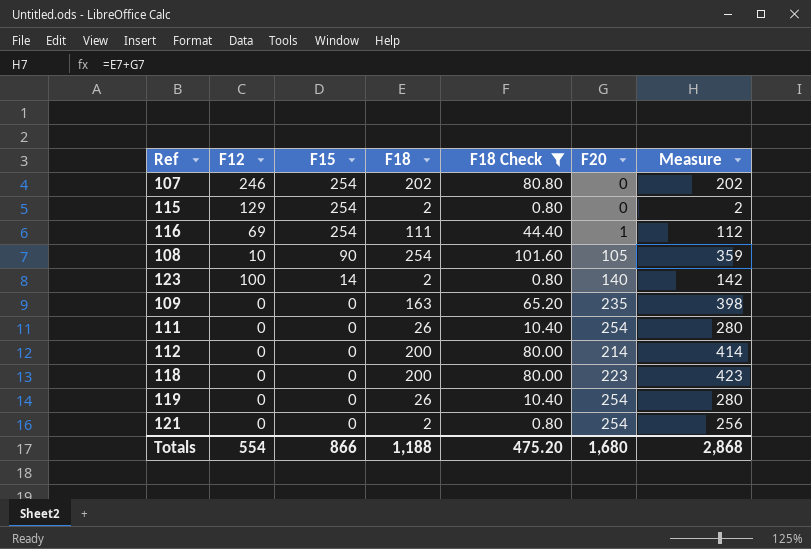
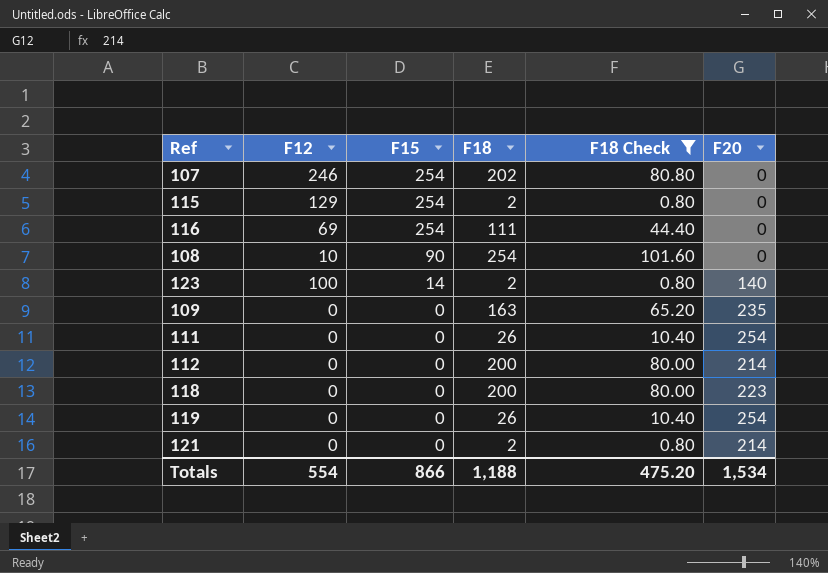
column Measure | formula: [F18] + [F20] -> none
116 | F20: 1 -> 0
108 | F20: 105 -> 0
121 | F20: 254 -> 214
Totals | F20: 1,680 -> 1,534

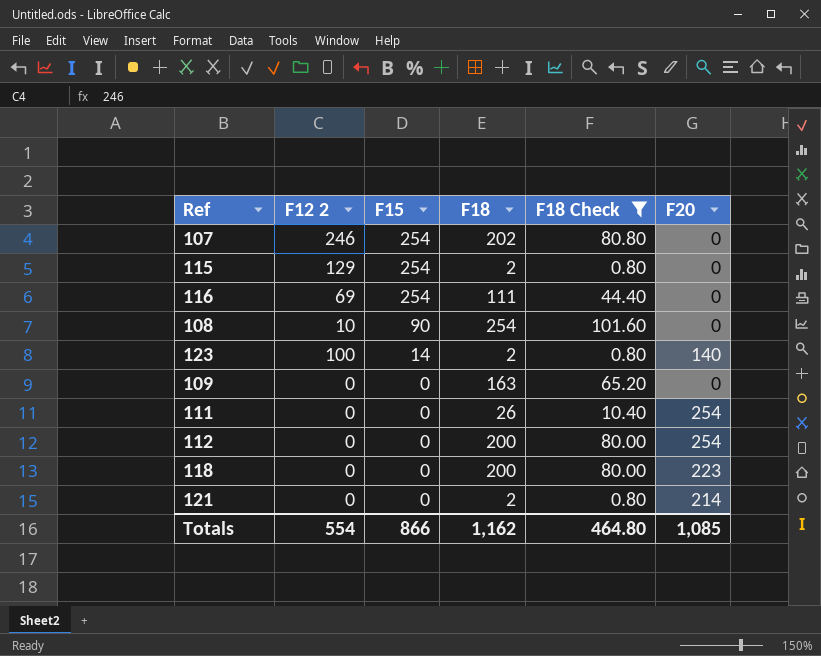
column name: F12 -> F12 2
row 119: 0 | 0 | 26 | 10.40 | 254 -> none
109 | F20: 235 -> 0
112 | F20: 214 -> 254
Totals | F18: 1,188 -> 1,162
Totals | F18 Check: 475.20 -> 464.80
Totals | F20: 1,534 -> 1,085

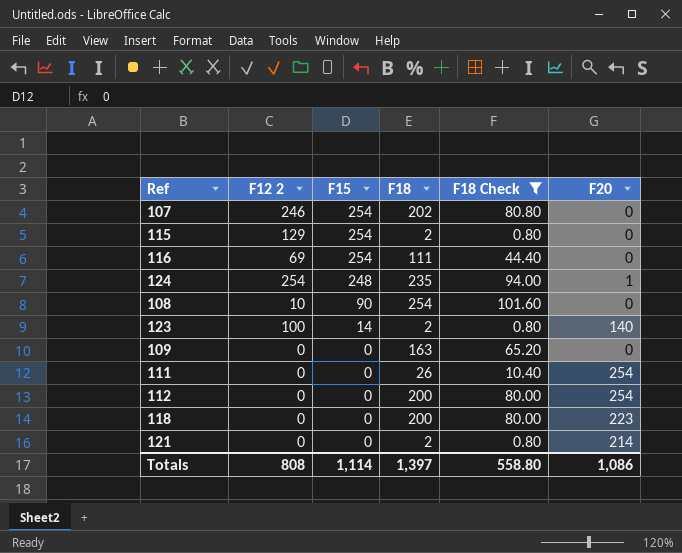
row 124: none -> 254 | 248 | 235 | 94.00 | 1
Totals | F12 2: 554 -> 808
Totals | F15: 866 -> 1,114
Totals | F18: 1,162 -> 1,397
Totals | F18 Check: 464.80 -> 558.80
Totals | F20: 1,085 -> 1,086

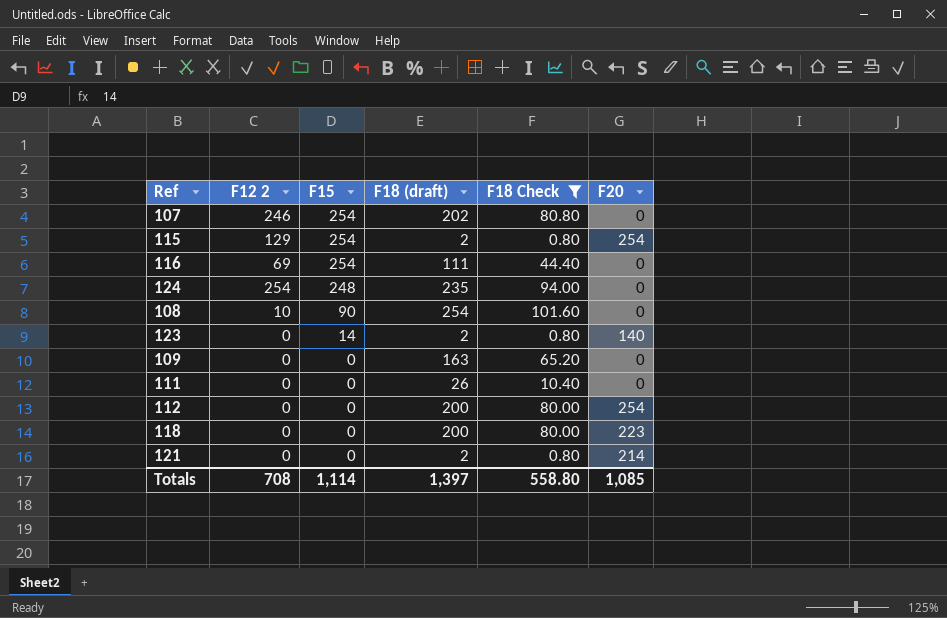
column name: F18 -> F18 (draft)
115 | F20: 0 -> 254
124 | F20: 1 -> 0
123 | F12 2: 100 -> 0
111 | F20: 254 -> 0
Totals | F12 2: 808 -> 708
Totals | F20: 1,086 -> 1,085

